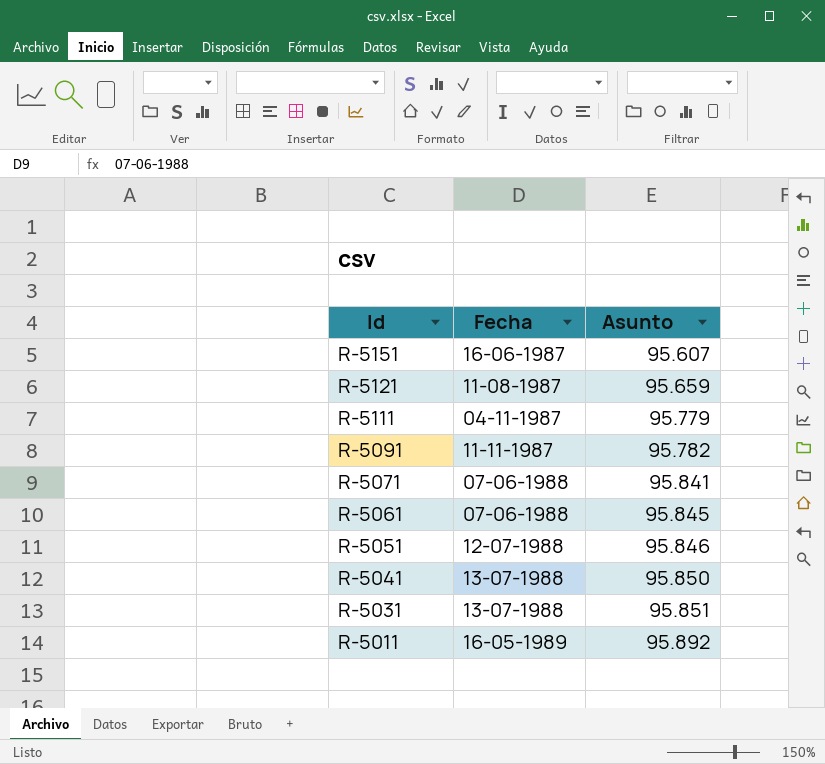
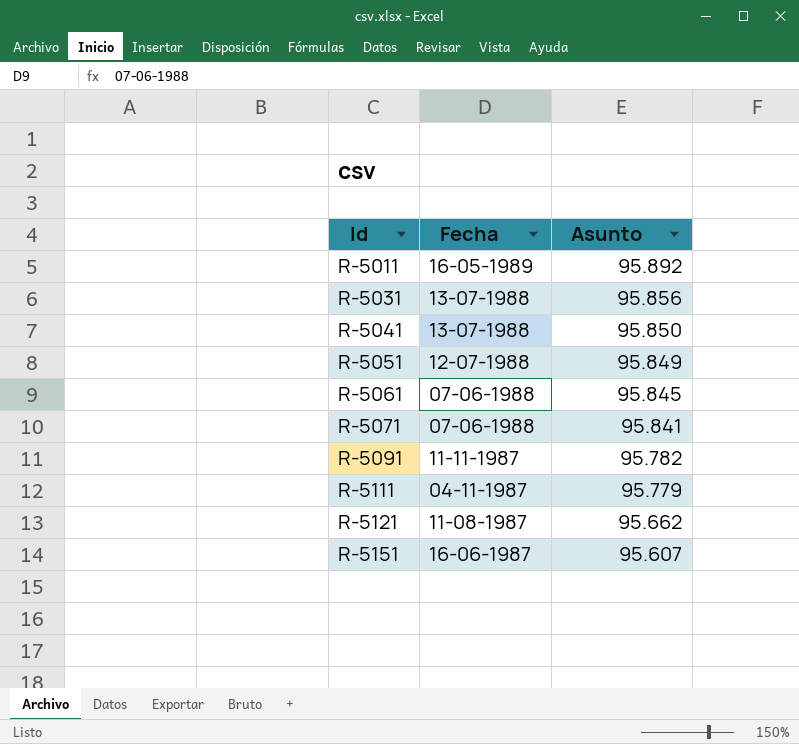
row order: Id descending -> Id ascending
R-5031 | Asunto: 95.851 -> 95.856
R-5051 | Asunto: 95.846 -> 95.849
R-5121 | Asunto: 95.659 -> 95.662

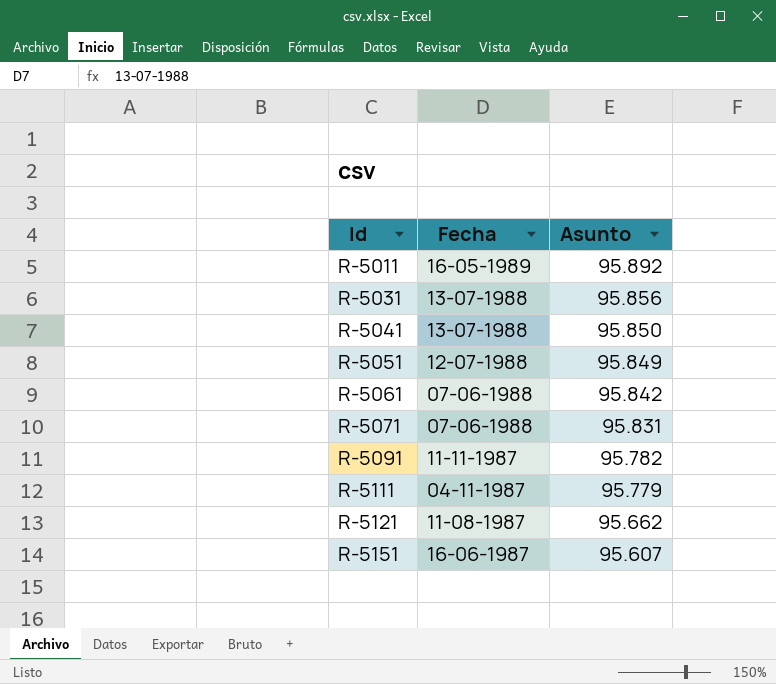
R-5061 | Asunto: 95.845 -> 95.842
R-5071 | Asunto: 95.841 -> 95.831

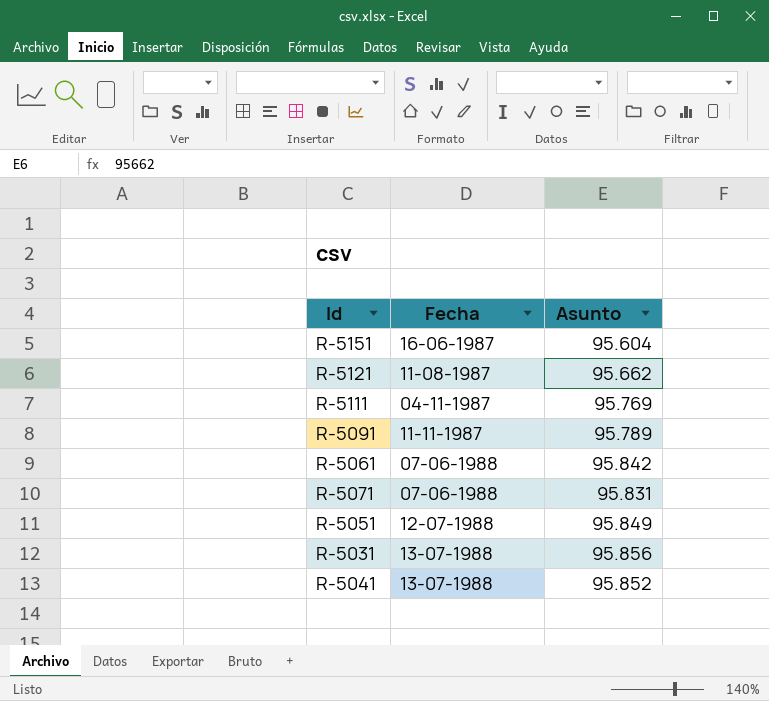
row order: Id ascending -> Fecha ascending
row R-5011: 16-05-1989 | 95.892 -> none
R-5151 | Asunto: 95.607 -> 95.604
R-5111 | Asunto: 95.779 -> 95.769
R-5091 | Asunto: 95.782 -> 95.789
R-5041 | Asunto: 95.850 -> 95.852

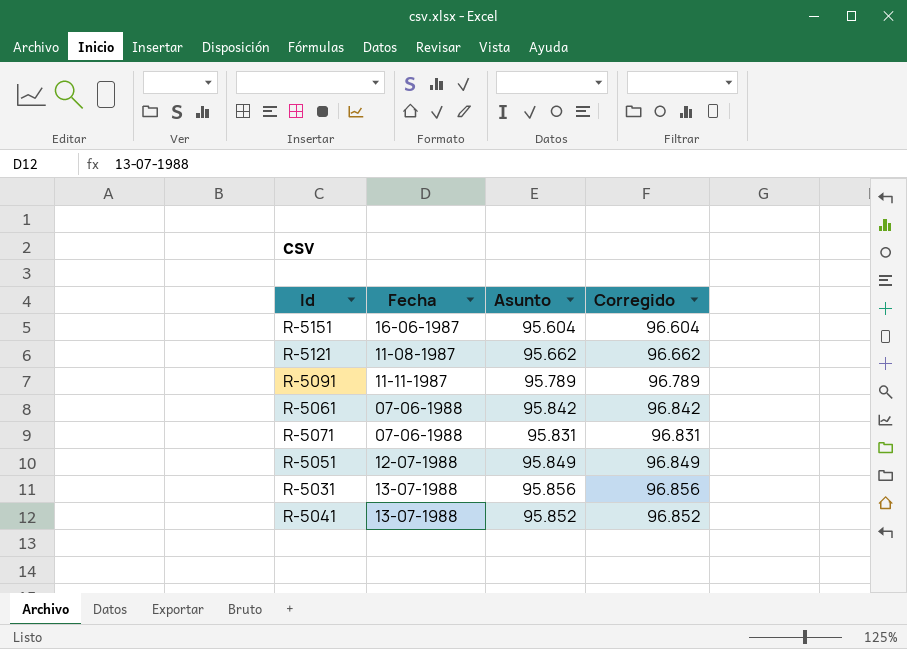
column Corregido | formula: none -> [Asunto] + 1000
row R-5111: 04-11-1987 | 95.769 -> none

